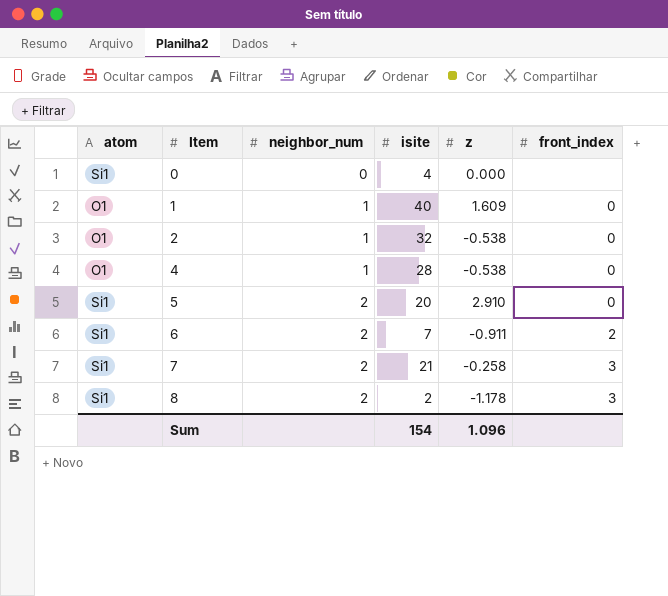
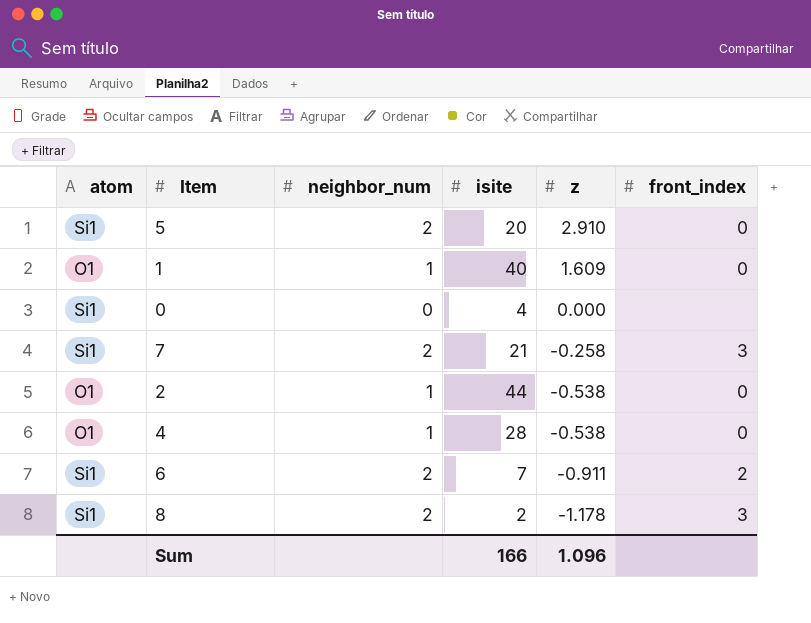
row order: Item ascending -> z descending
2 | isite: 32 -> 44
Sum | isite: 154 -> 166

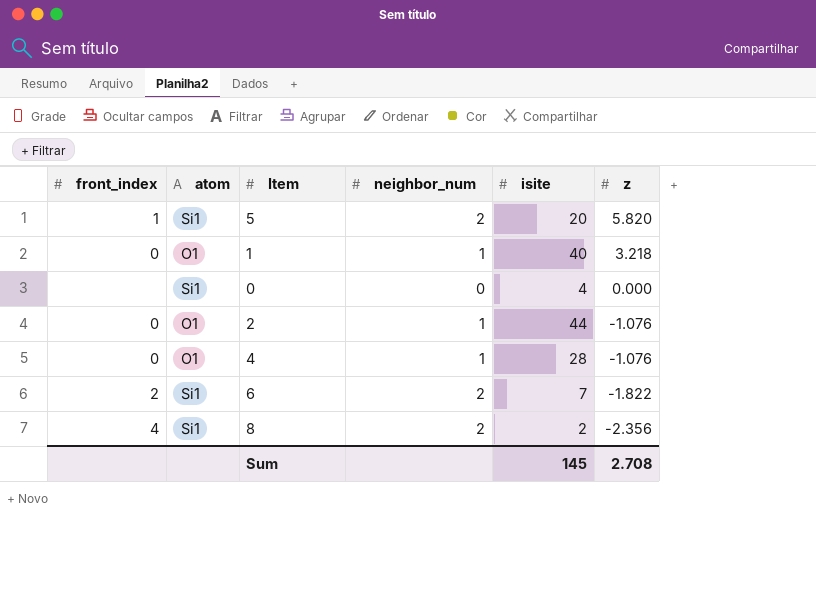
column front_index | position: 6 -> 1
row 7: Si1 | 2 | 21 | -0.258 | 3 -> none
5 | front_index: 0 -> 1
5 | z: 2.910 -> 5.820
1 | z: 1.609 -> 3.218
2 | z: -0.538 -> -1.076
4 | z: -0.538 -> -1.076
6 | z: -0.911 -> -1.822
8 | front_index: 3 -> 4
8 | z: -1.178 -> -2.356
Sum | isite: 166 -> 145
Sum | z: 1.096 -> 2.708

